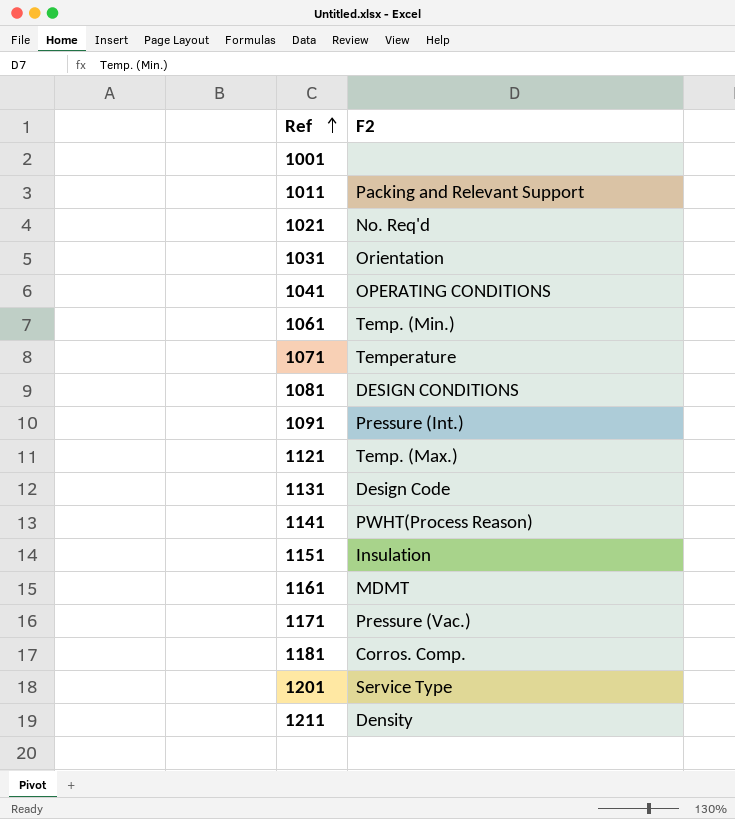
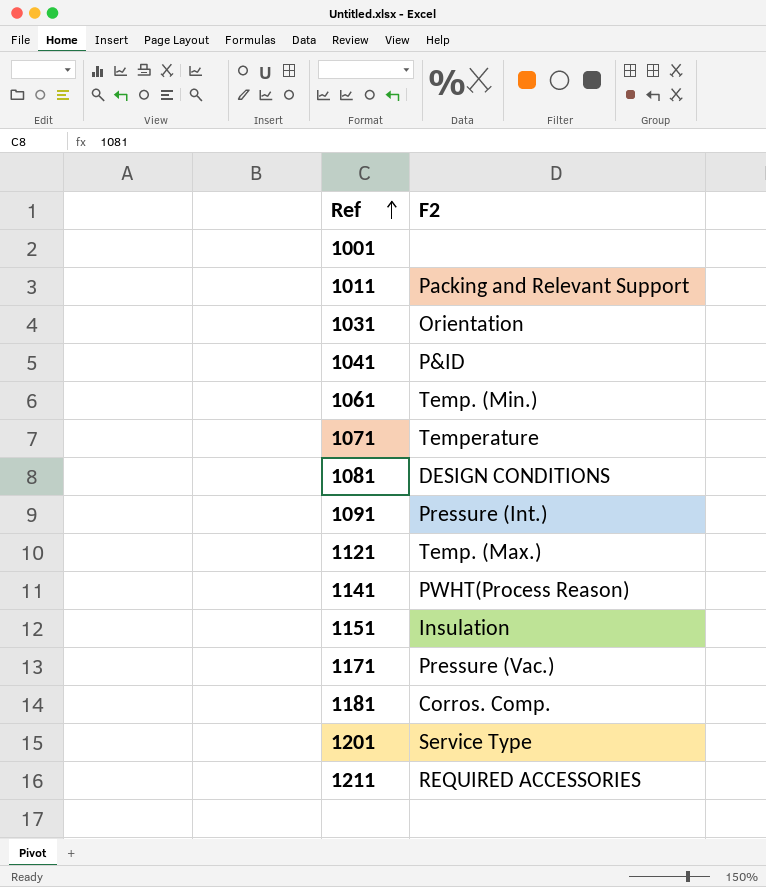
row 1021: No. Req'd -> none
row 1131: Design Code -> none
row 1161: MDMT -> none
1041 | F2: OPERATING CONDITIONS -> P&ID
1211 | F2: Density -> REQUIRED ACCESSORIES

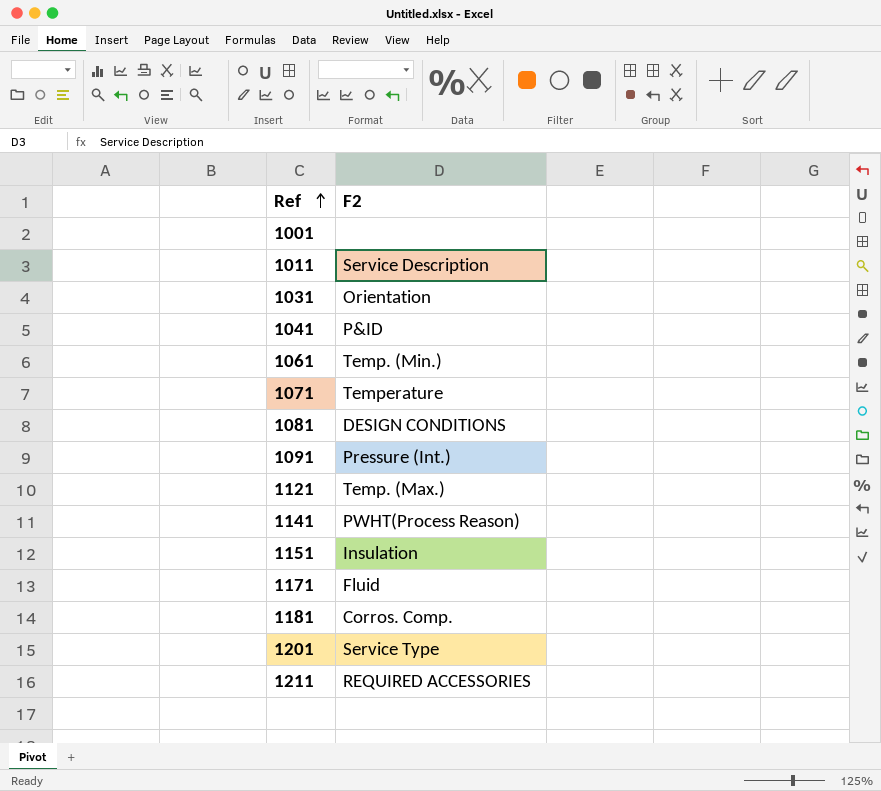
1011 | F2: Packing and Relevant Support -> Service Description
1171 | F2: Pressure (Vac.) -> Fluid

